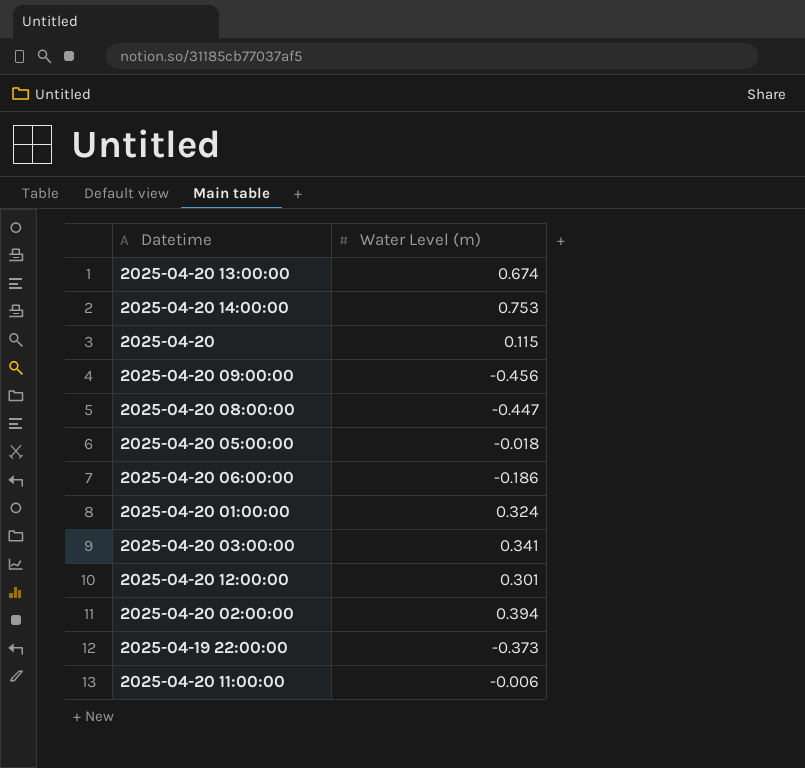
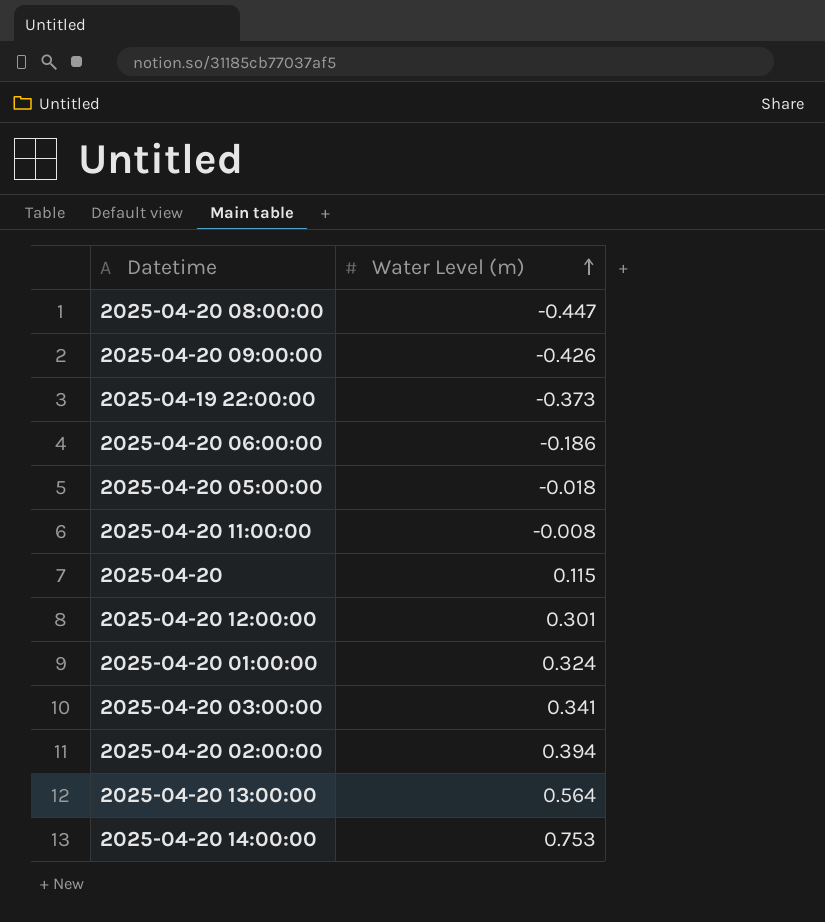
row order: none -> Water Level (m) ascending
2025-04-20 09:00:00 | Water Level (m): -0.456 -> -0.426
2025-04-20 11:00:00 | Water Level (m): -0.006 -> -0.008
2025-04-20 13:00:00 | Water Level (m): 0.674 -> 0.564

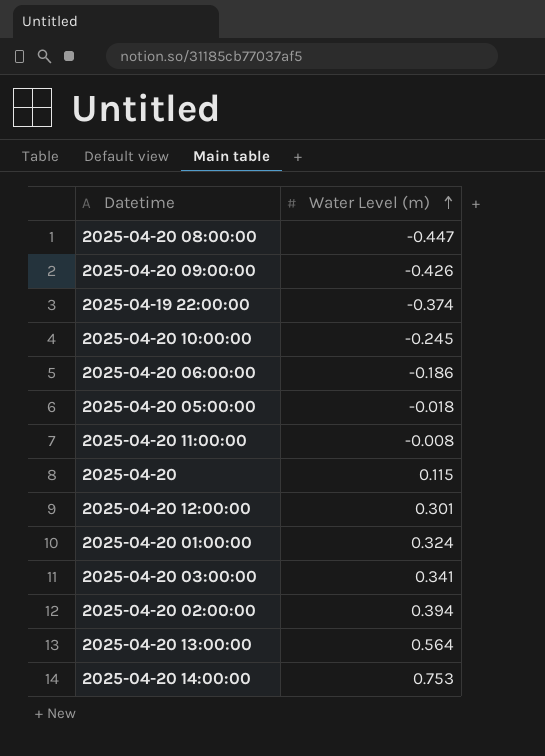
2025-04-19 22:00:00 | Water Level (m): -0.373 -> -0.374
row 2025-04-20 10:00:00: none -> -0.245

